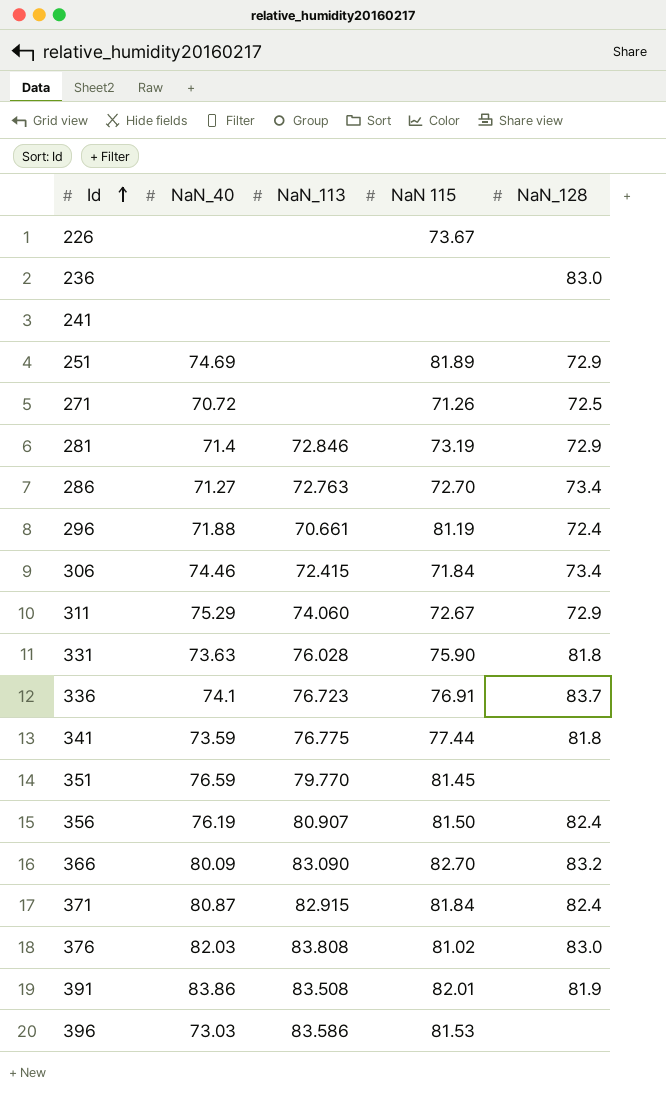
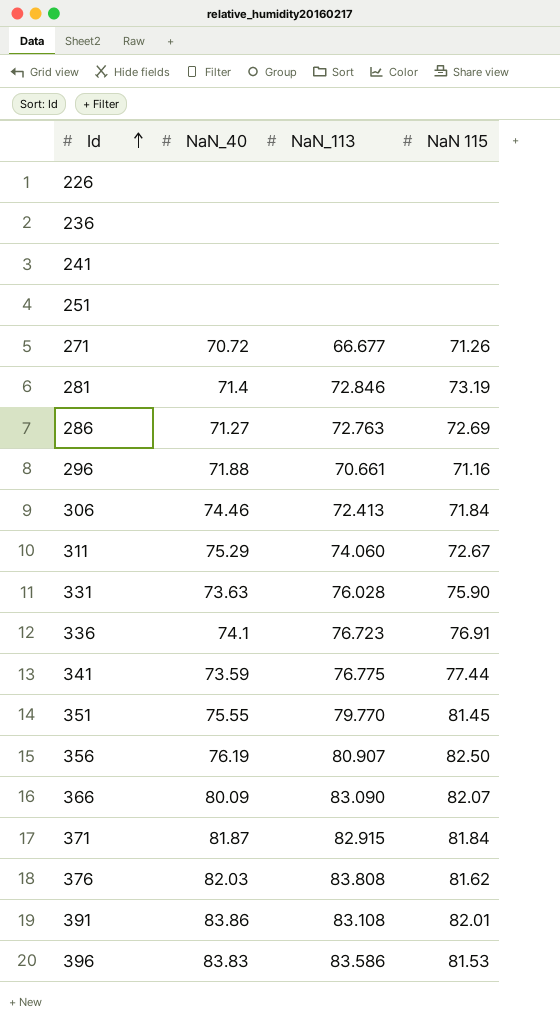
column NaN_128 | position: 5 -> none
226 | NaN 115: 73.67 -> none
251 | NaN_40: 74.69 -> none
251 | NaN 115: 81.89 -> none
271 | NaN_113: none -> 66.677
286 | NaN 115: 72.70 -> 72.69
296 | NaN 115: 81.19 -> 71.16
306 | NaN_113: 72.415 -> 72.413
351 | NaN_40: 76.59 -> 75.55
356 | NaN 115: 81.50 -> 82.50
366 | NaN 115: 82.70 -> 82.07
371 | NaN_40: 80.87 -> 81.87
376 | NaN 115: 81.02 -> 81.62
391 | NaN_113: 83.508 -> 83.108
396 | NaN_40: 73.03 -> 83.83

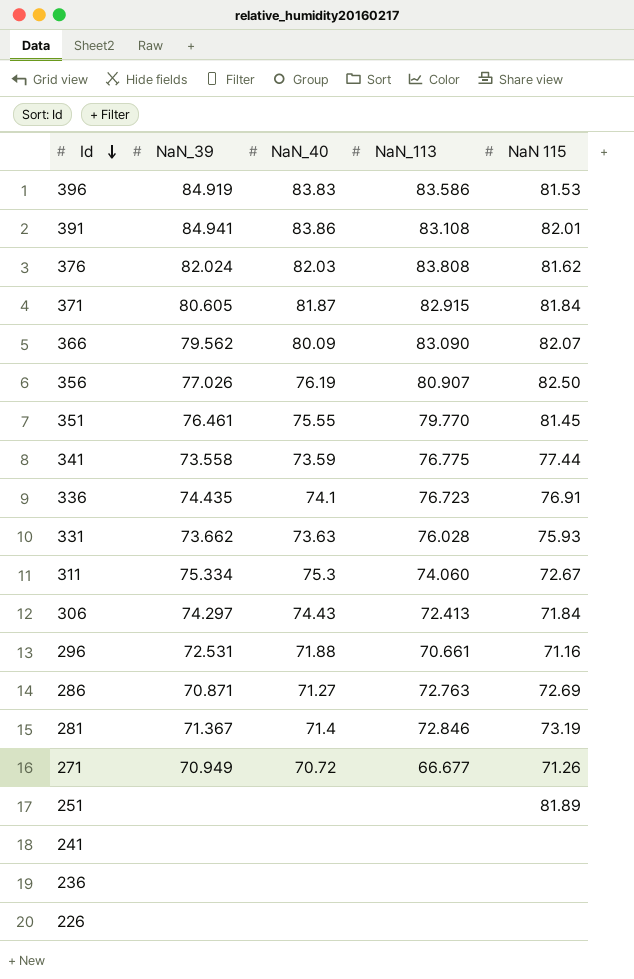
row order: Id ascending -> Id descending
column NaN_39 | position: none -> 2
331 | NaN 115: 75.90 -> 75.93
311 | NaN_40: 75.29 -> 75.3
306 | NaN_40: 74.46 -> 74.43
251 | NaN 115: none -> 81.89

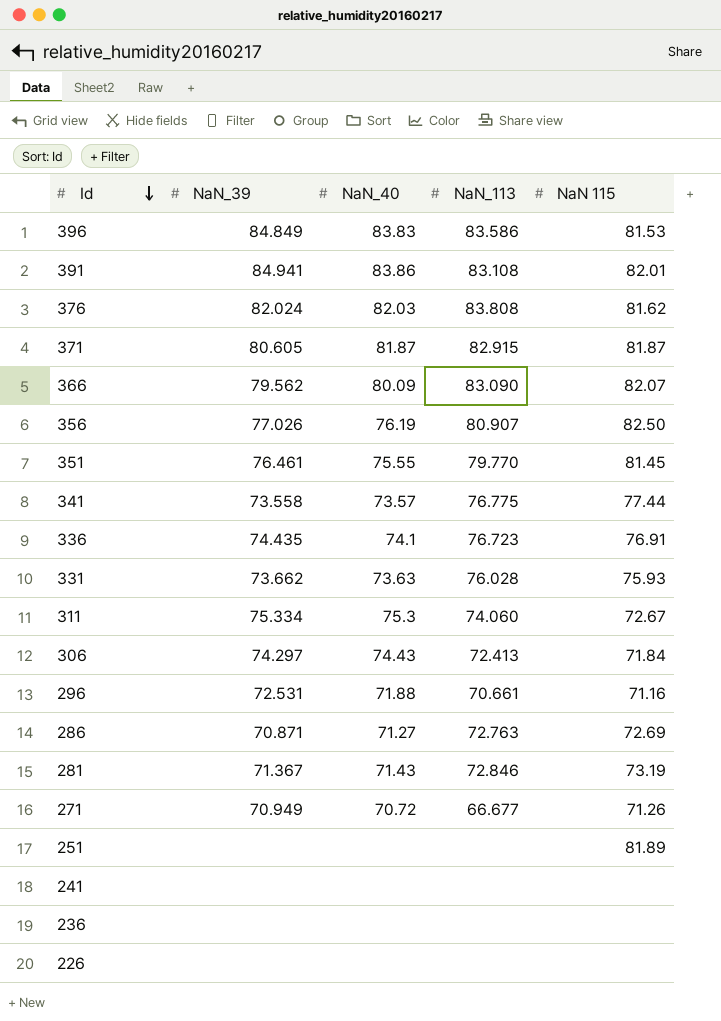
396 | NaN_39: 84.919 -> 84.849
371 | NaN 115: 81.84 -> 81.87
341 | NaN_40: 73.59 -> 73.57
281 | NaN_40: 71.4 -> 71.43

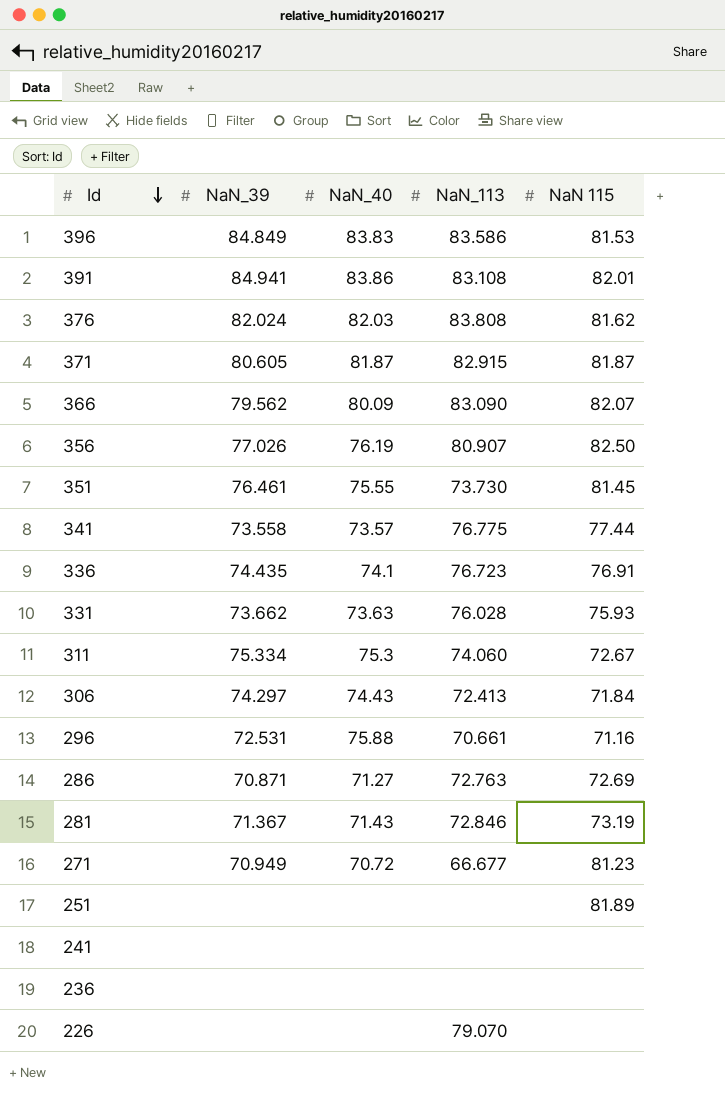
351 | NaN_113: 79.770 -> 73.730
296 | NaN_40: 71.88 -> 75.88
271 | NaN 115: 71.26 -> 81.23
226 | NaN_113: none -> 79.070

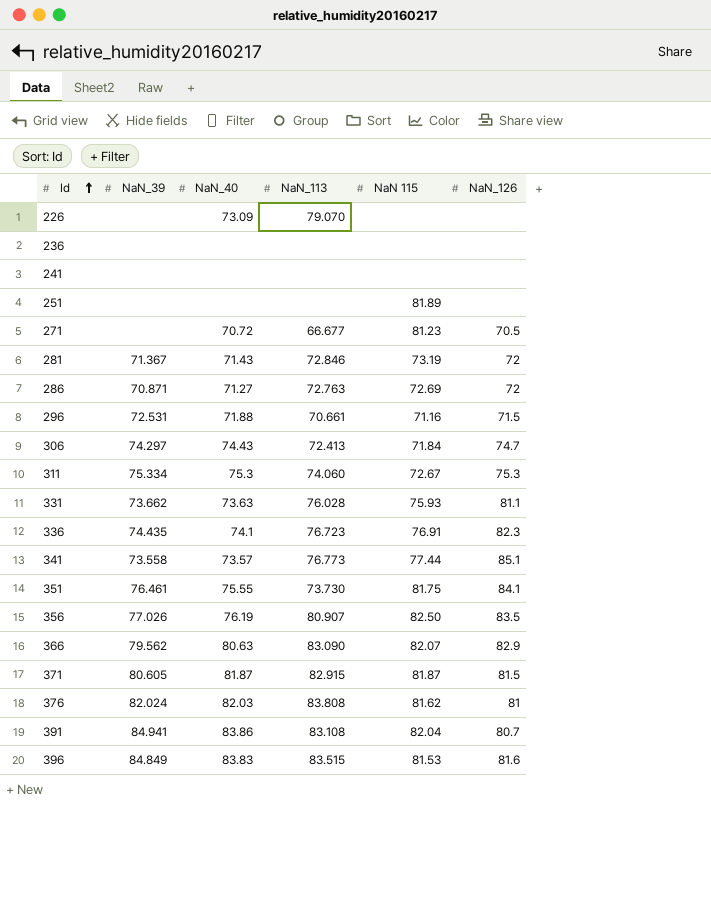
row order: Id descending -> Id ascending
column NaN_126 | position: none -> 6
226 | NaN_40: none -> 73.09
271 | NaN_39: 70.949 -> none
296 | NaN_40: 75.88 -> 71.88
341 | NaN_113: 76.775 -> 76.773
351 | NaN 115: 81.45 -> 81.75
366 | NaN_40: 80.09 -> 80.63
391 | NaN 115: 82.01 -> 82.04
396 | NaN_113: 83.586 -> 83.515

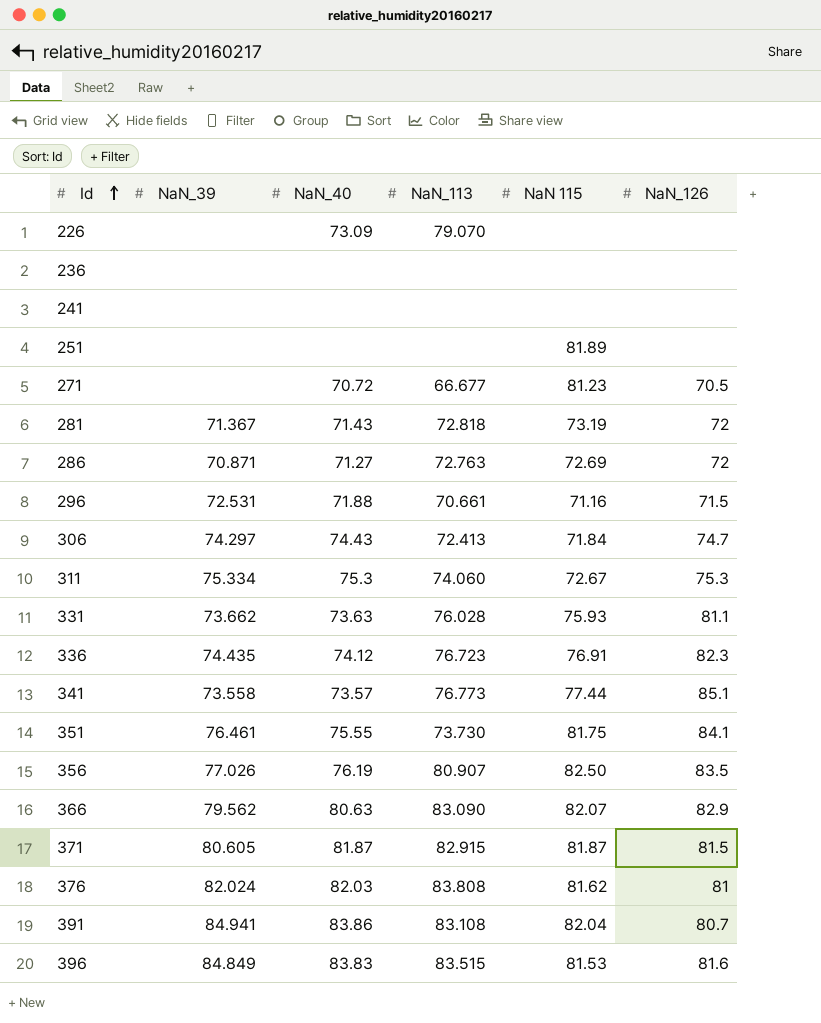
281 | NaN_113: 72.846 -> 72.818
336 | NaN_40: 74.1 -> 74.12

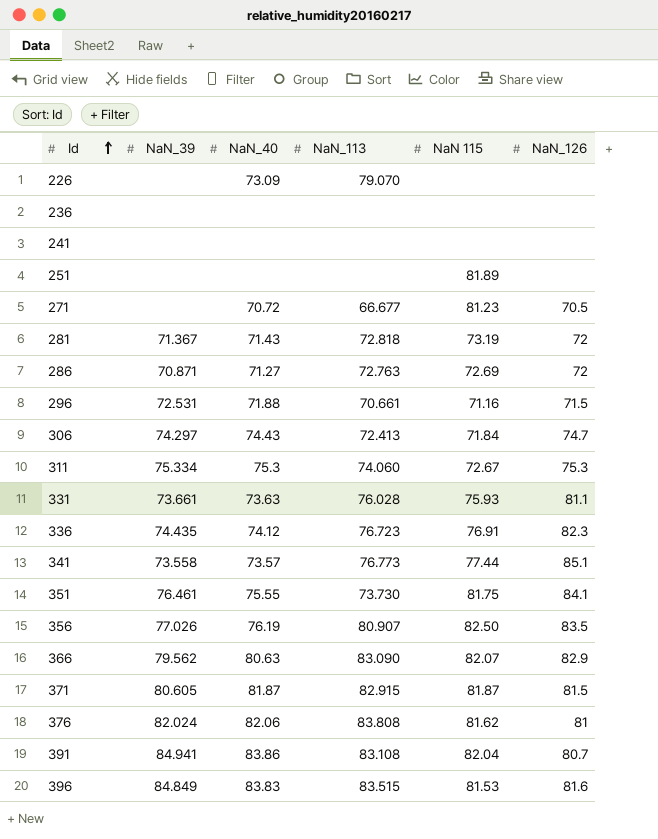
331 | NaN_39: 73.662 -> 73.661
376 | NaN_40: 82.03 -> 82.06

